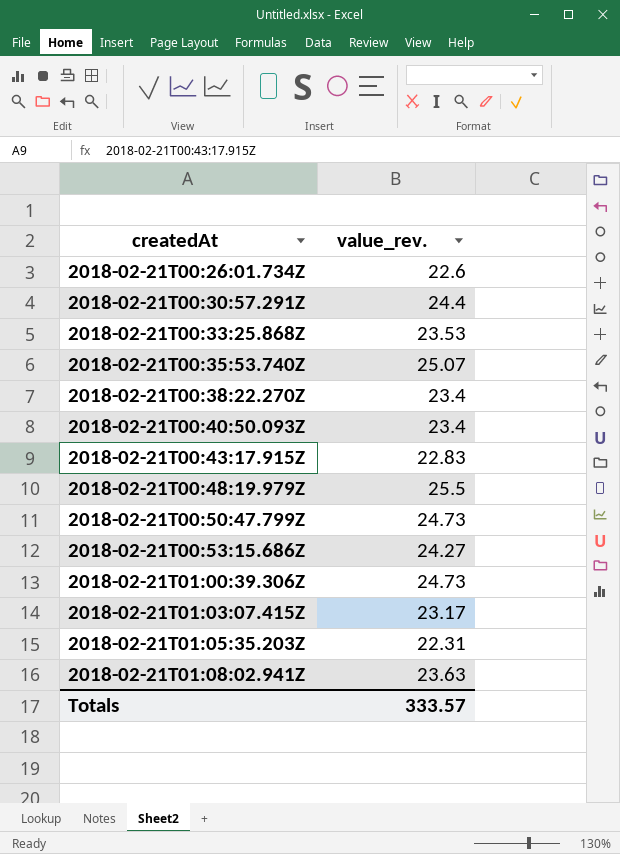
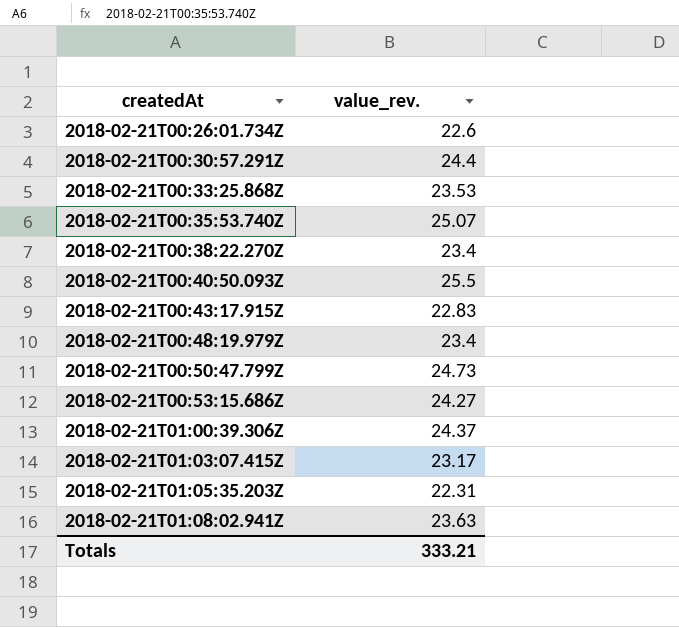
2018-02-21T00:40:50.093Z | value_rev.: 23.4 -> 25.5
2018-02-21T00:48:19.979Z | value_rev.: 25.5 -> 23.4
2018-02-21T01:00:39.306Z | value_rev.: 24.73 -> 24.37
Totals | value_rev.: 333.57 -> 333.21

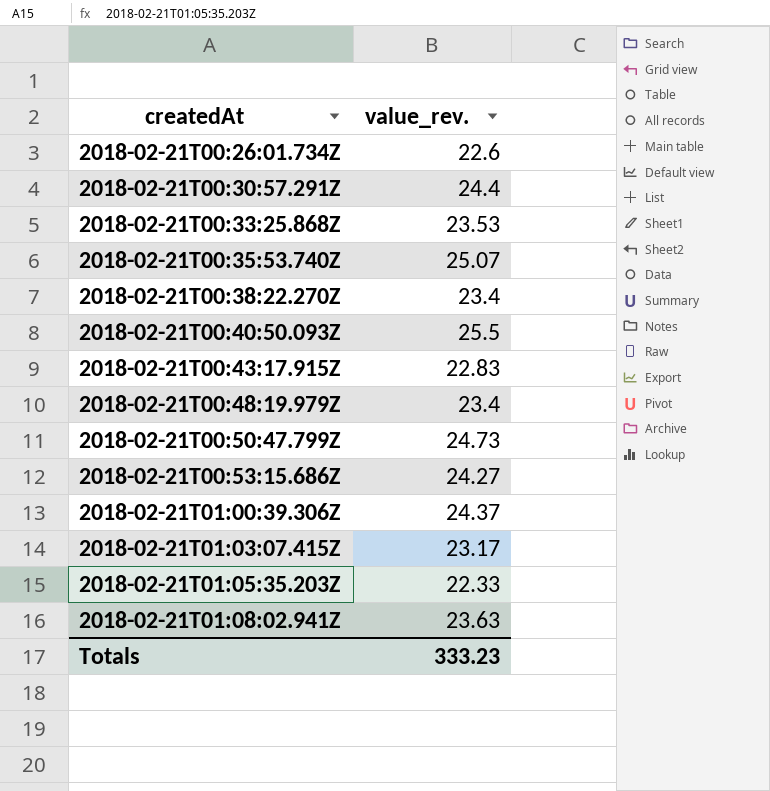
2018-02-21T01:05:35.203Z | value_rev.: 22.31 -> 22.33
Totals | value_rev.: 333.21 -> 333.23

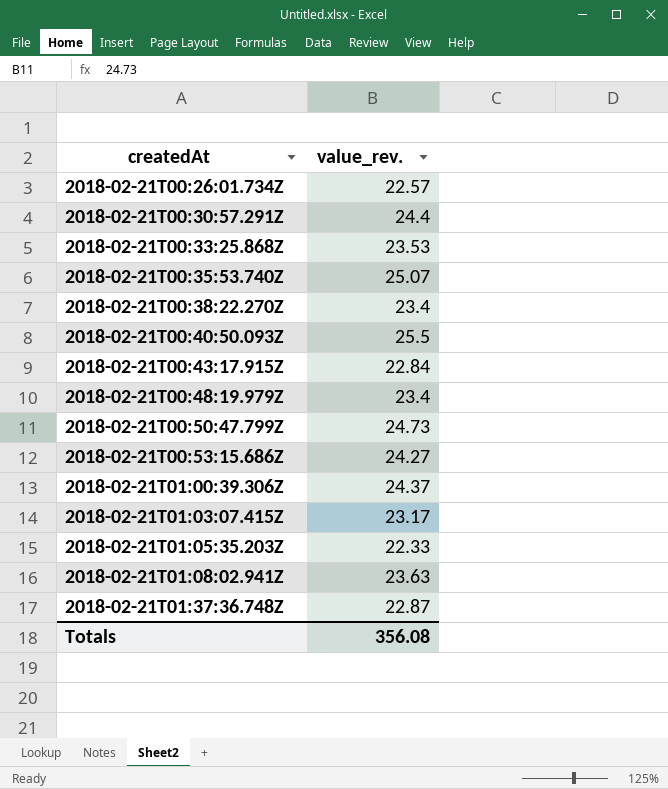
2018-02-21T00:26:01.734Z | value_rev.: 22.6 -> 22.57
2018-02-21T00:43:17.915Z | value_rev.: 22.83 -> 22.84
row 2018-02-21T01:37:36.748Z: none -> 22.87
Totals | value_rev.: 333.23 -> 356.08

